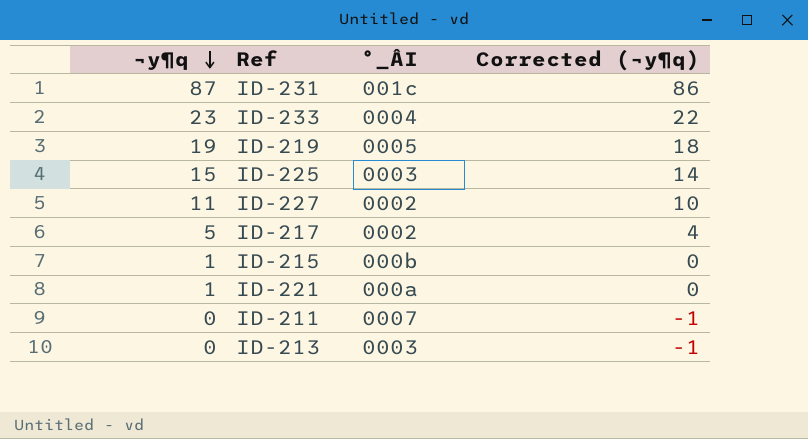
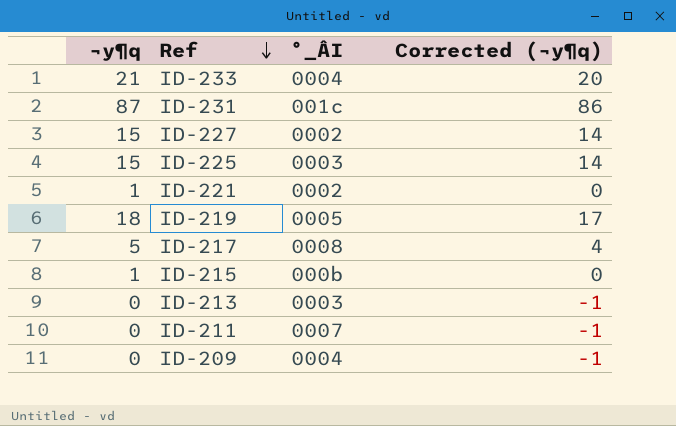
row order: ¬y¶q descending -> Ref descending
ID-233 | ¬y¶q: 23 -> 21
ID-233 | Corrected (¬y¶q): 22 -> 20
ID-227 | ¬y¶q: 11 -> 15
ID-227 | Corrected (¬y¶q): 10 -> 14
ID-221 | °_ÂI: 000a -> 0002
ID-219 | ¬y¶q: 19 -> 18
ID-219 | Corrected (¬y¶q): 18 -> 17
ID-217 | °_ÂI: 0002 -> 0008
row ID-209: none -> 0 | 0004 | -1

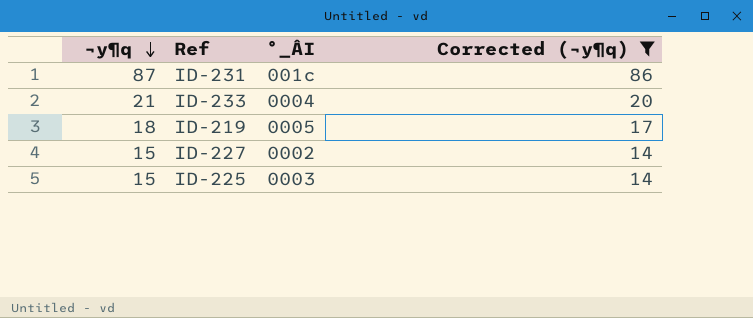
filter: none -> Corrected (¬y¶q) >= 14
row order: Ref descending -> ¬y¶q descending

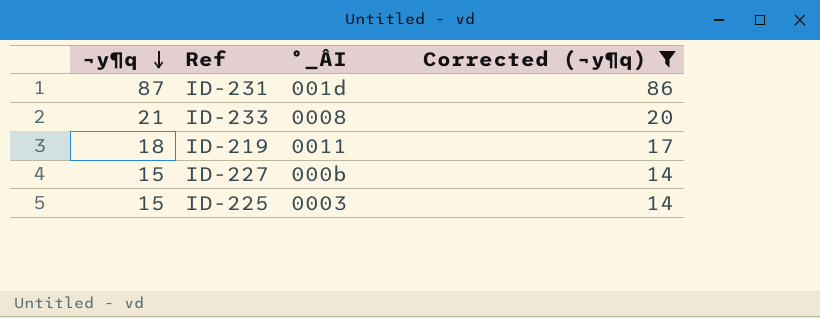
ID-231 | °_ÂI: 001c -> 001d
ID-233 | °_ÂI: 0004 -> 0008
ID-219 | °_ÂI: 0005 -> 0011
ID-227 | °_ÂI: 0002 -> 000b

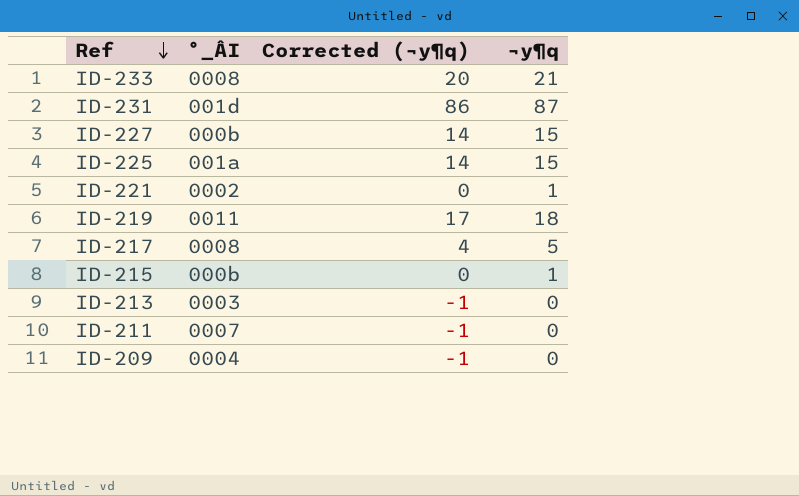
filter: Corrected (¬y¶q) >= 14 -> none
row order: ¬y¶q descending -> Ref descending
column ¬y¶q | position: 1 -> 4
ID-225 | °_ÂI: 0003 -> 001a

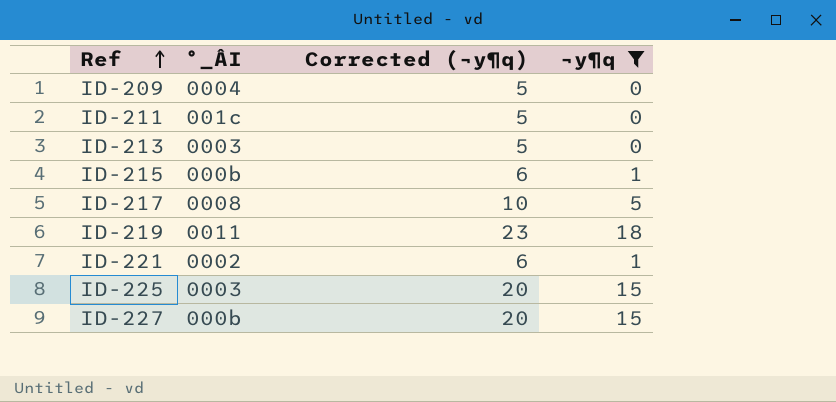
filter: none -> ¬y¶q <= 18
row order: Ref descending -> Ref ascending
column Corrected (¬y¶q) | formula: [¬y¶q] - 1 -> [¬y¶q] + 5
ID-211 | °_ÂI: 0007 -> 001c
ID-225 | °_ÂI: 001a -> 0003

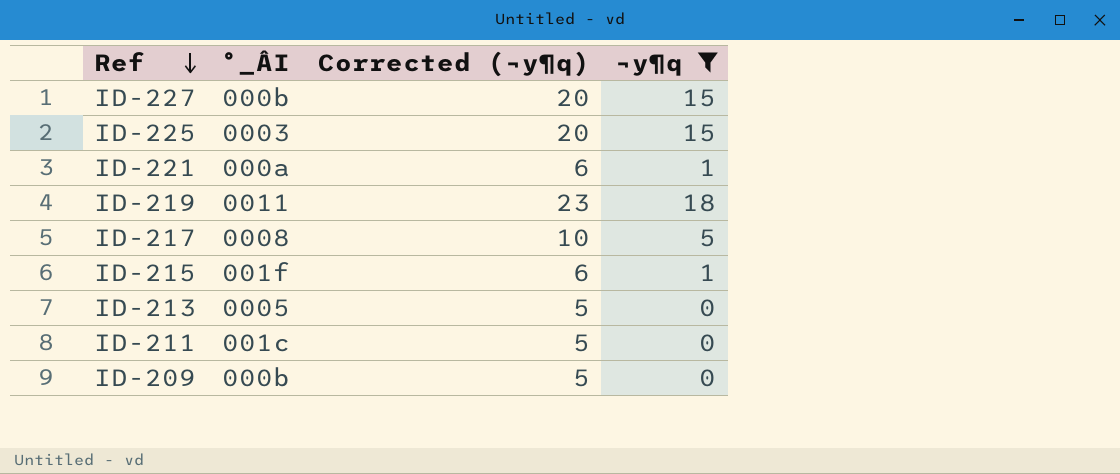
row order: Ref ascending -> Ref descending
ID-221 | °_ÂI: 0002 -> 000a
ID-215 | °_ÂI: 000b -> 001f
ID-213 | °_ÂI: 0003 -> 0005
ID-209 | °_ÂI: 0004 -> 000b

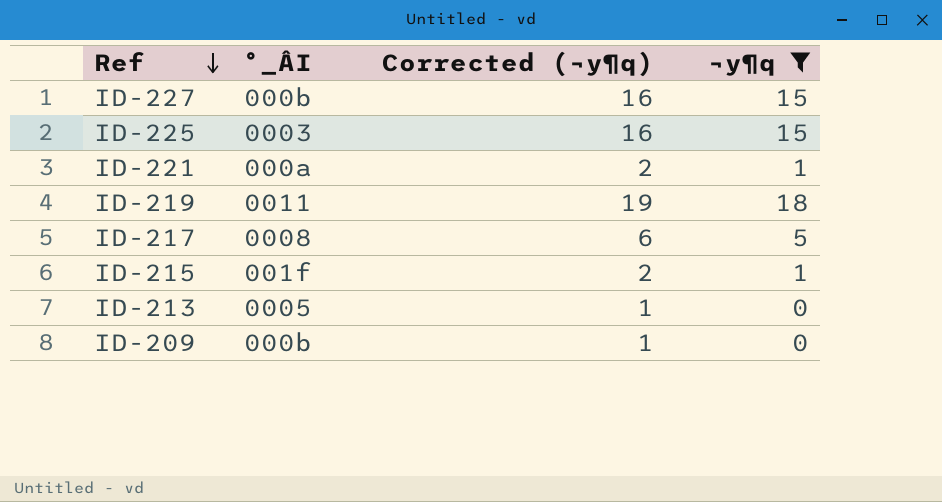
column Corrected (¬y¶q) | formula: [¬y¶q] + 5 -> [¬y¶q] + 1
row ID-211: 001c | 5 | 0 -> none

